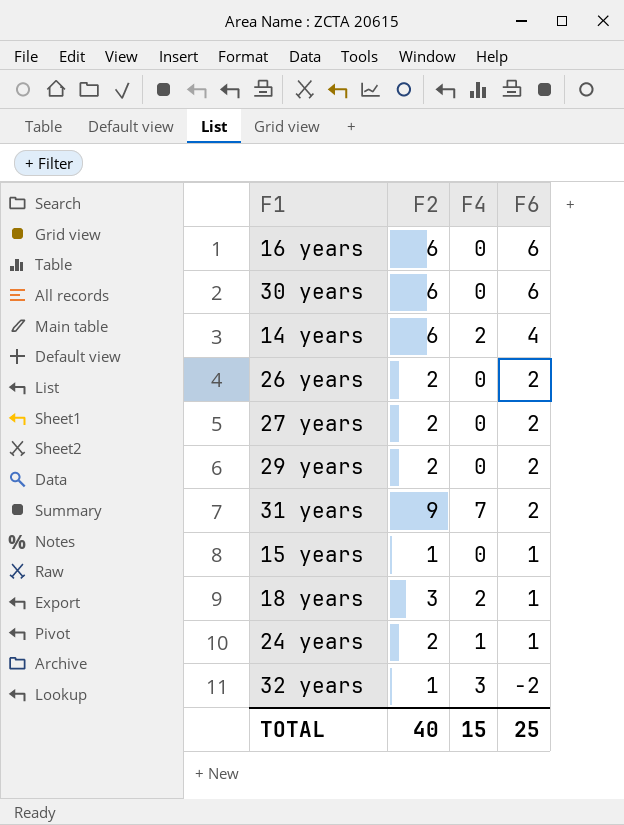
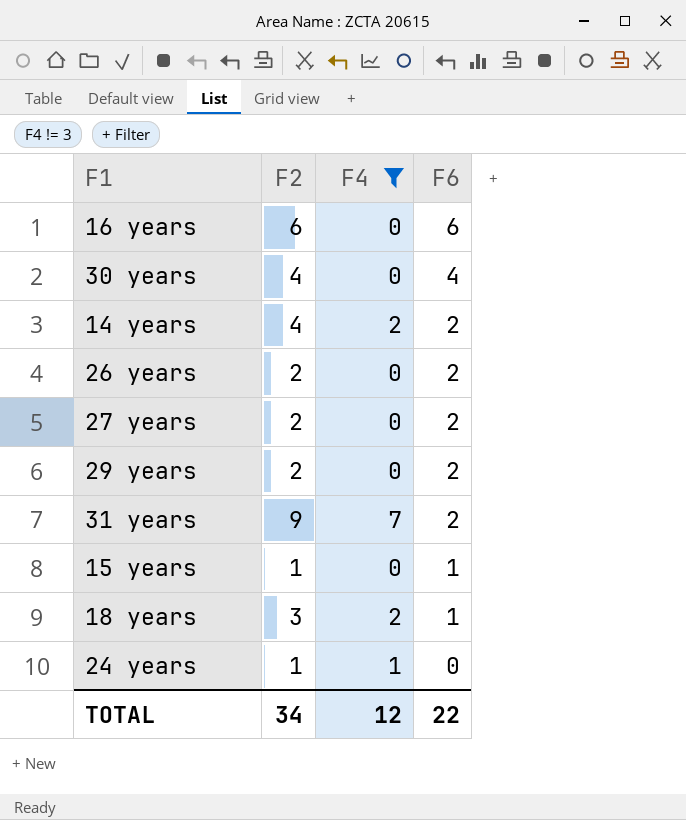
filter: none -> F4 != 3
30 years | F2: 6 -> 4
30 years | F6: 6 -> 4
14 years | F2: 6 -> 4
14 years | F6: 4 -> 2
24 years | F2: 2 -> 1
24 years | F6: 1 -> 0
TOTAL | F2: 40 -> 34
TOTAL | F4: 15 -> 12
TOTAL | F6: 25 -> 22

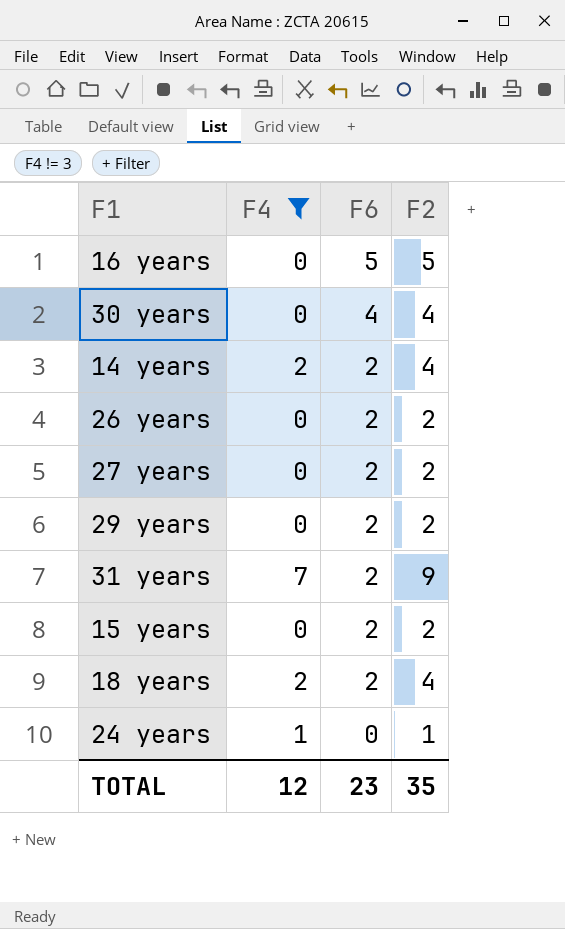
column F2 | position: 2 -> 4
16 years | F6: 6 -> 5
16 years | F2: 6 -> 5
15 years | F6: 1 -> 2
15 years | F2: 1 -> 2
18 years | F6: 1 -> 2
18 years | F2: 3 -> 4
TOTAL | F6: 22 -> 23
TOTAL | F2: 34 -> 35

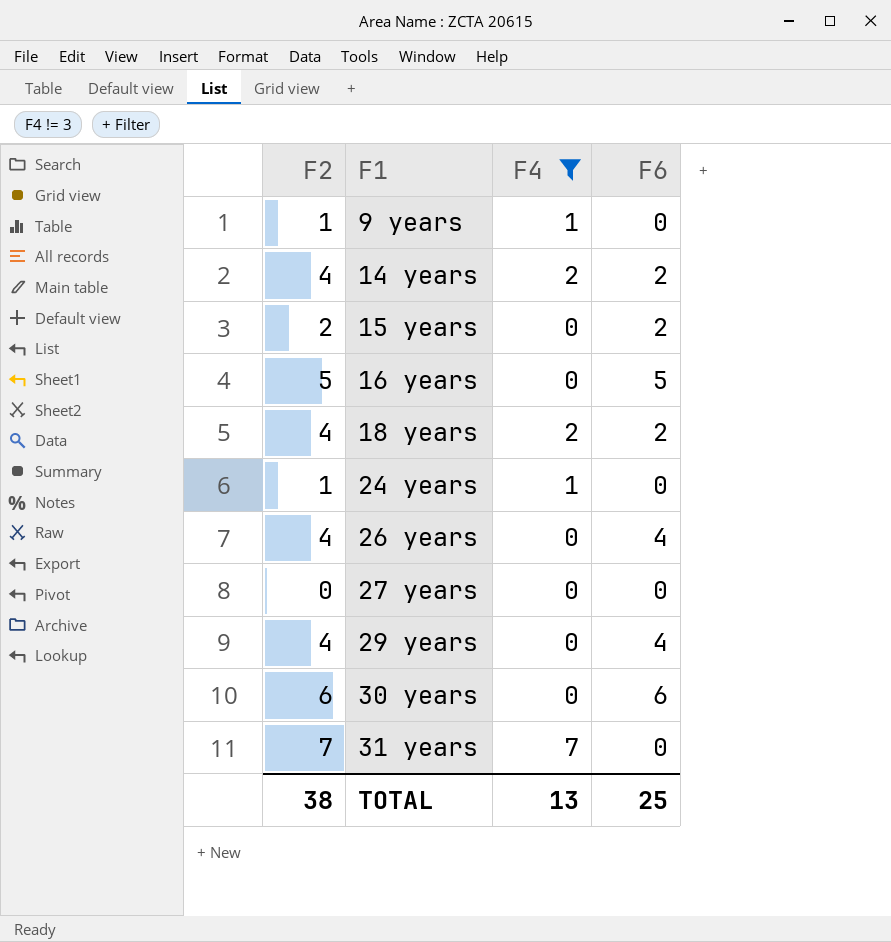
row order: F6 descending -> F1 ascending
column F2 | position: 4 -> 1
row 9 years: none -> 1 | 1 | 0
26 years | F2: 2 -> 4
26 years | F6: 2 -> 4
27 years | F2: 2 -> 0
27 years | F6: 2 -> 0
29 years | F2: 2 -> 4
29 years | F6: 2 -> 4
30 years | F2: 4 -> 6
30 years | F6: 4 -> 6
31 years | F2: 9 -> 7
31 years | F6: 2 -> 0
TOTAL | F2: 35 -> 38
TOTAL | F4: 12 -> 13
TOTAL | F6: 23 -> 25

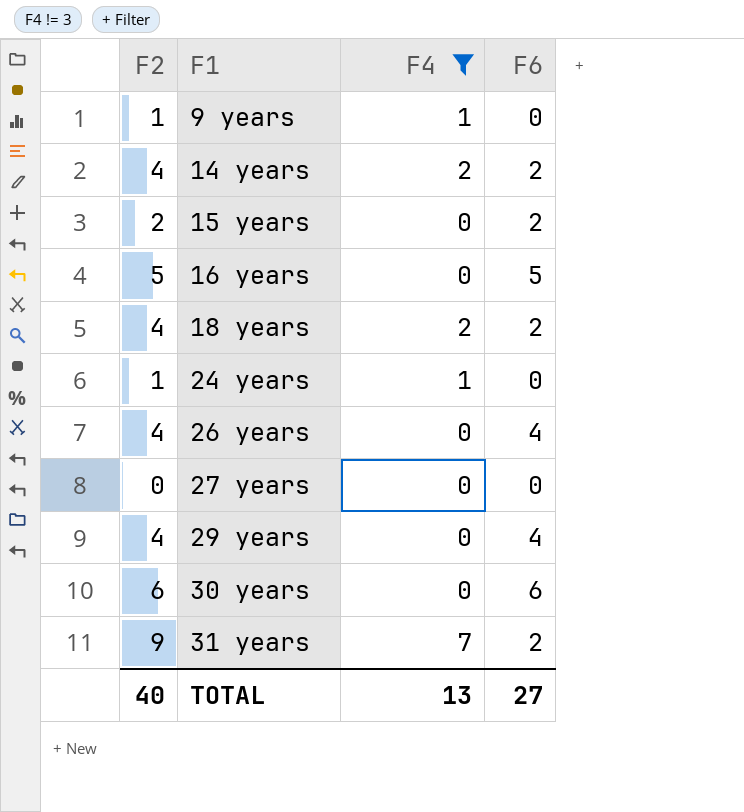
31 years | F2: 7 -> 9
31 years | F6: 0 -> 2
TOTAL | F2: 38 -> 40
TOTAL | F6: 25 -> 27

